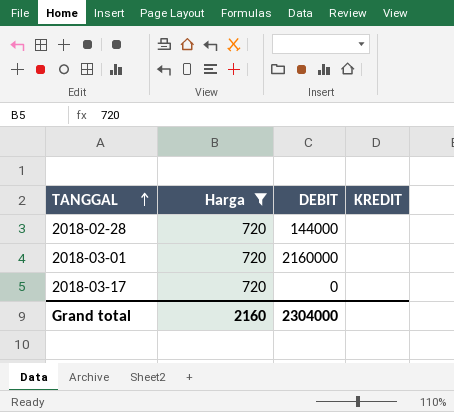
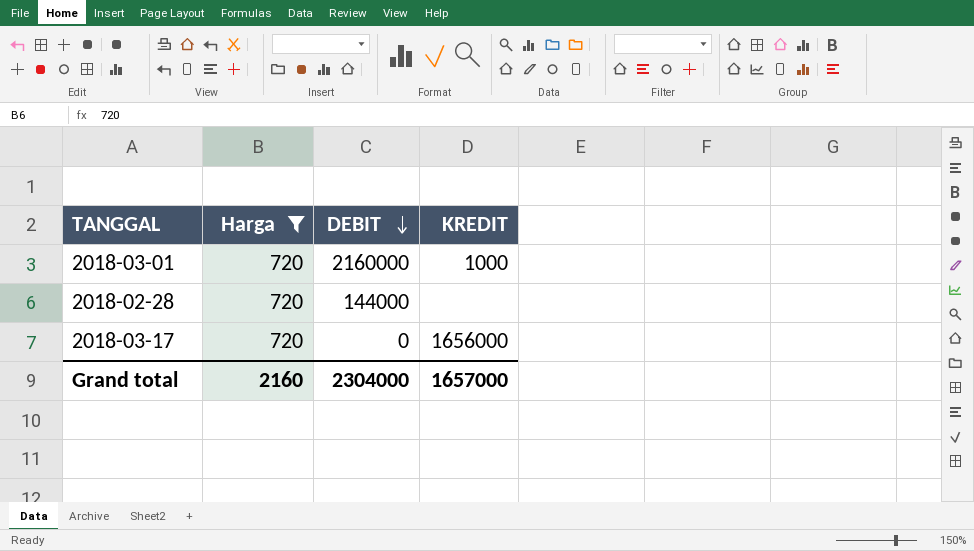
row order: TANGGAL ascending -> DEBIT descending
2018-03-01 | KREDIT: none -> 1000
2018-03-17 | KREDIT: none -> 1656000
Grand total | KREDIT: none -> 1657000

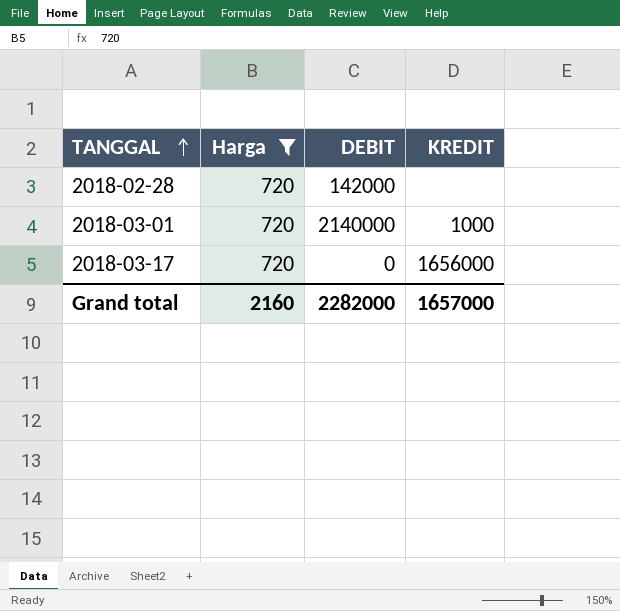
row order: DEBIT descending -> TANGGAL ascending
2018-02-28 | DEBIT: 144000 -> 142000
2018-03-01 | DEBIT: 2160000 -> 2140000
Grand total | DEBIT: 2304000 -> 2282000

